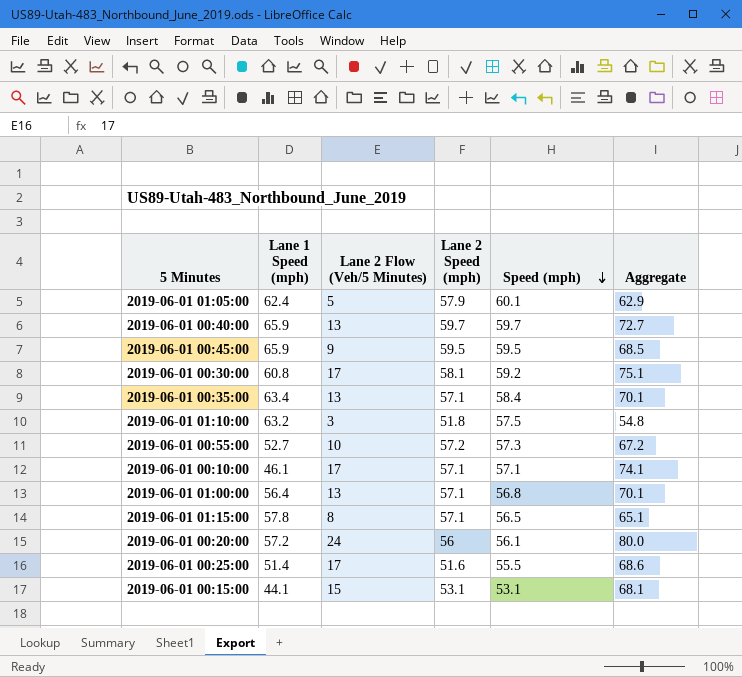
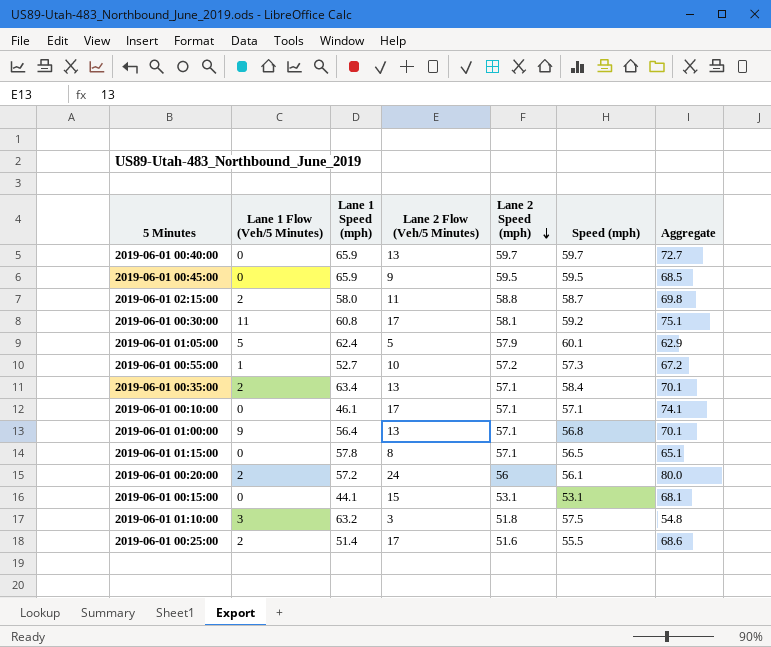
row order: Speed (mph) descending -> Lane 2 Speed (mph) descending
column Lane 1 Flow (Veh/5 Minutes) | position: none -> 2
row 2019-06-01 02:15:00: none -> 2 | 58.0 | 11 | 58.8 | 58.7 | 69.8

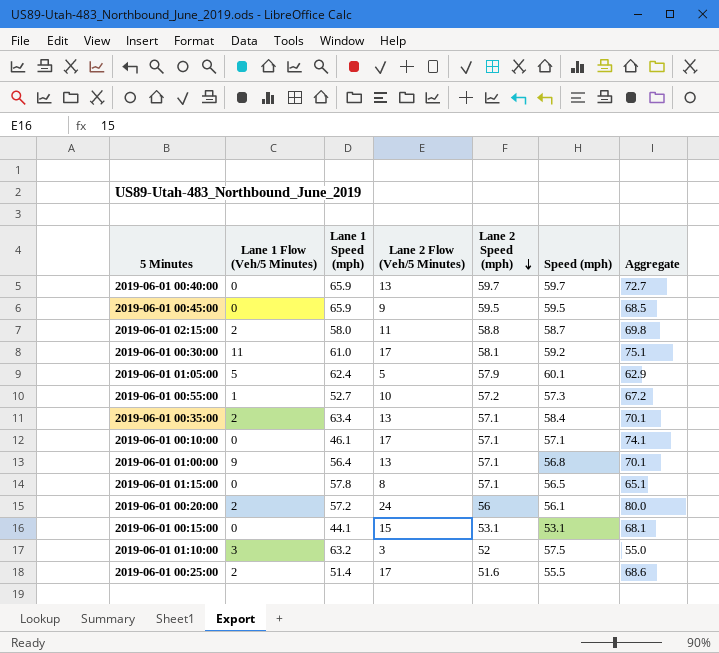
2019-06-01 00:30:00 | Lane 1 Speed (mph): 60.8 -> 61.0
2019-06-01 01:10:00 | Lane 2 Speed (mph): 51.8 -> 52
2019-06-01 01:10:00 | Aggregate: 54.8 -> 55.0

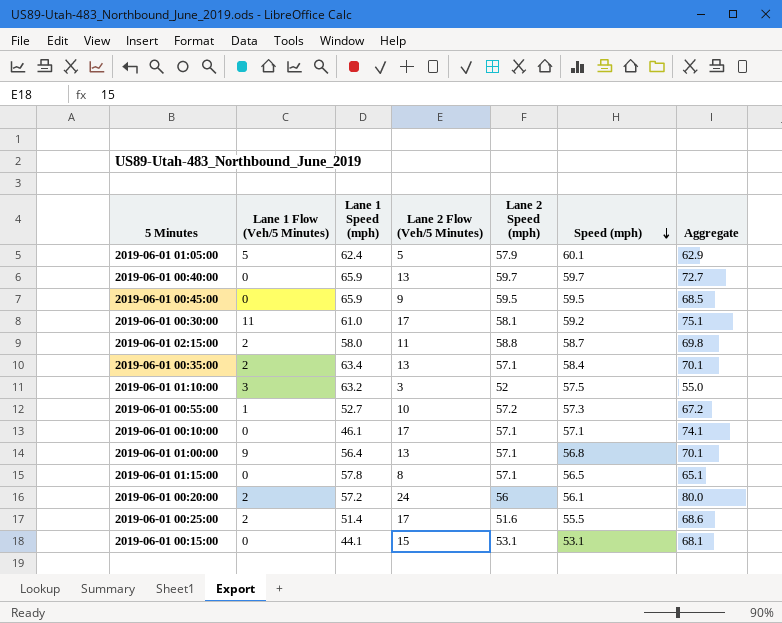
row order: Lane 2 Speed (mph) descending -> Speed (mph) descending

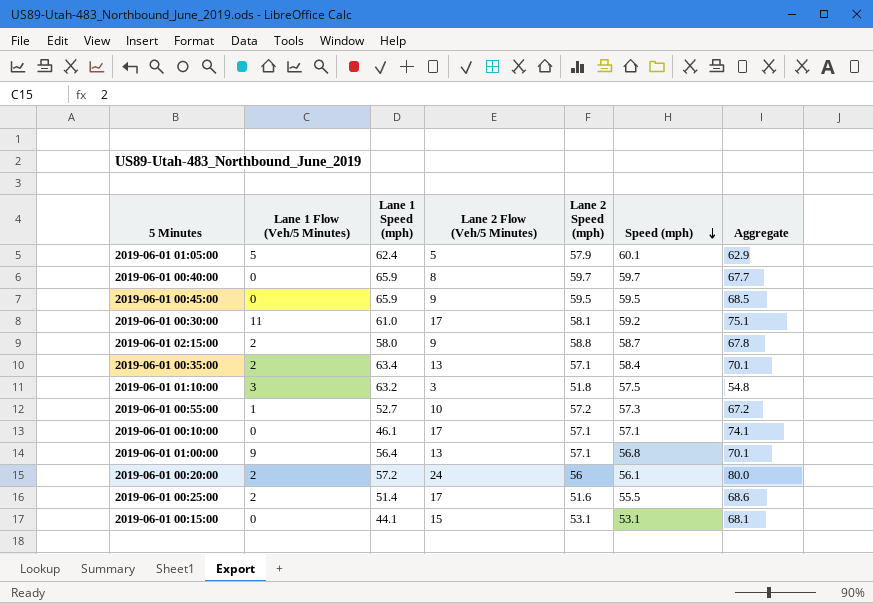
row 2019-06-01 01:15:00: 0 | 57.8 | 8 | 57.1 | 56.5 | 65.1 -> none
2019-06-01 00:40:00 | Lane 2 Flow (Veh/5 Minutes): 13 -> 8
2019-06-01 00:40:00 | Aggregate: 72.7 -> 67.7
2019-06-01 02:15:00 | Lane 2 Flow (Veh/5 Minutes): 11 -> 9
2019-06-01 02:15:00 | Aggregate: 69.8 -> 67.8
2019-06-01 01:10:00 | Lane 2 Speed (mph): 52 -> 51.8
2019-06-01 01:10:00 | Aggregate: 55.0 -> 54.8

